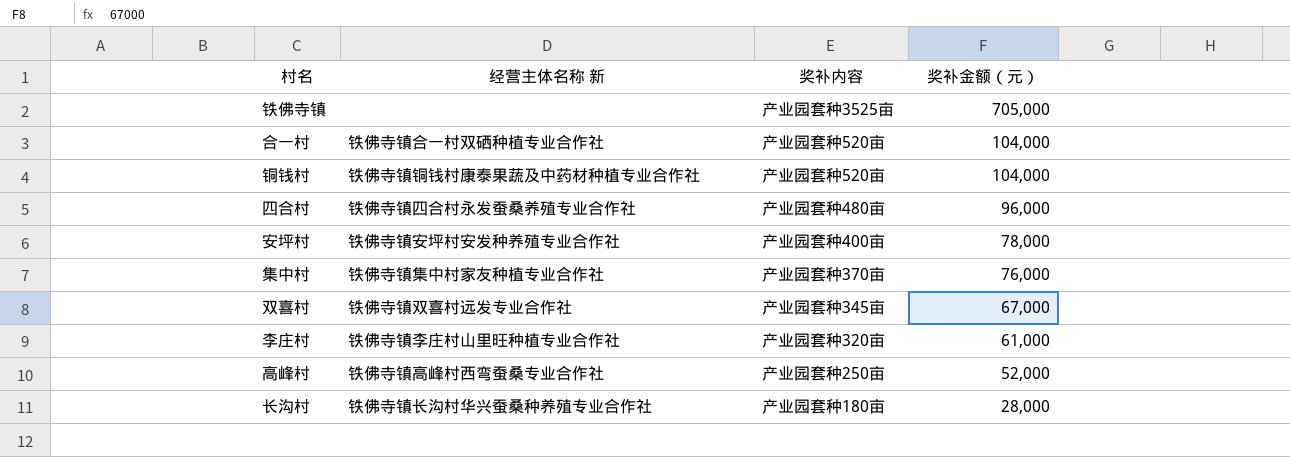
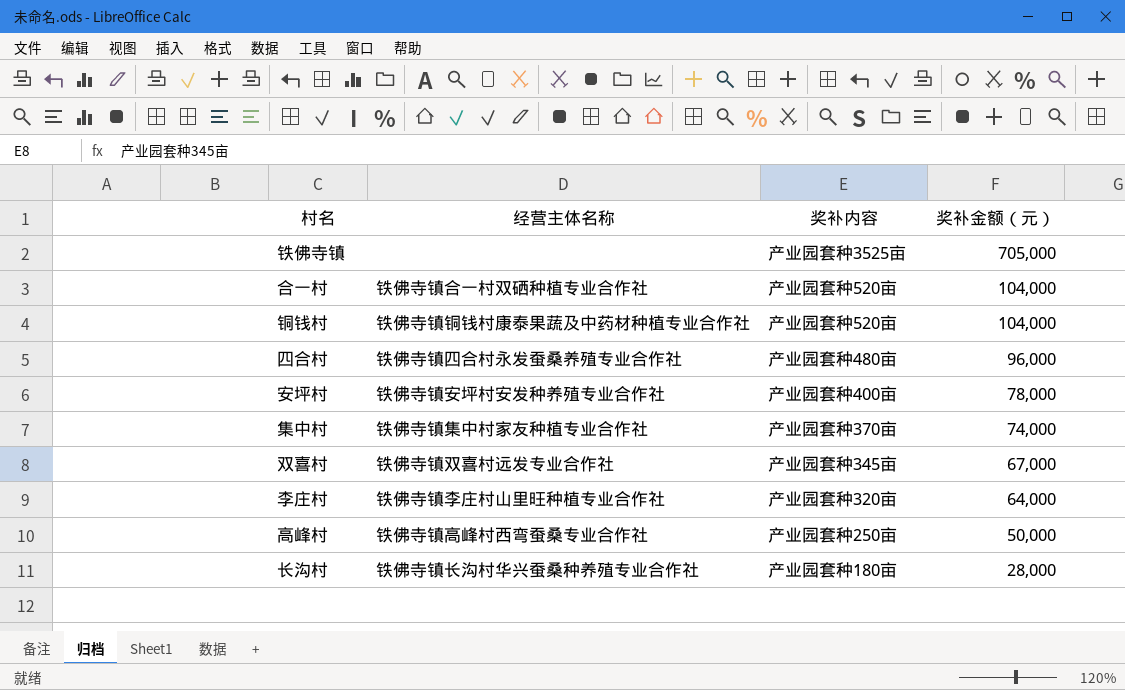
column name: 经营主体名称 新 -> 经营主体名称
集中村 | 奖补金额（元）: 76,000 -> 74,000
李庄村 | 奖补金额（元）: 61,000 -> 64,000
高峰村 | 奖补金额（元）: 52,000 -> 50,000

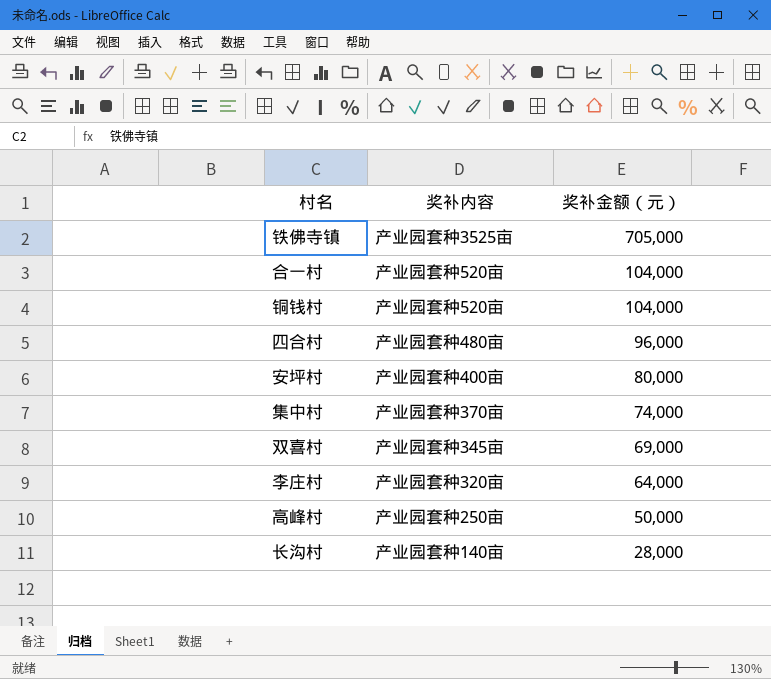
column 经营主体名称 | position: 2 -> none
安坪村 | 奖补金额（元）: 78,000 -> 80,000
双喜村 | 奖补金额（元）: 67,000 -> 69,000
长沟村 | 奖补内容: 产业园套种180亩 -> 产业园套种140亩

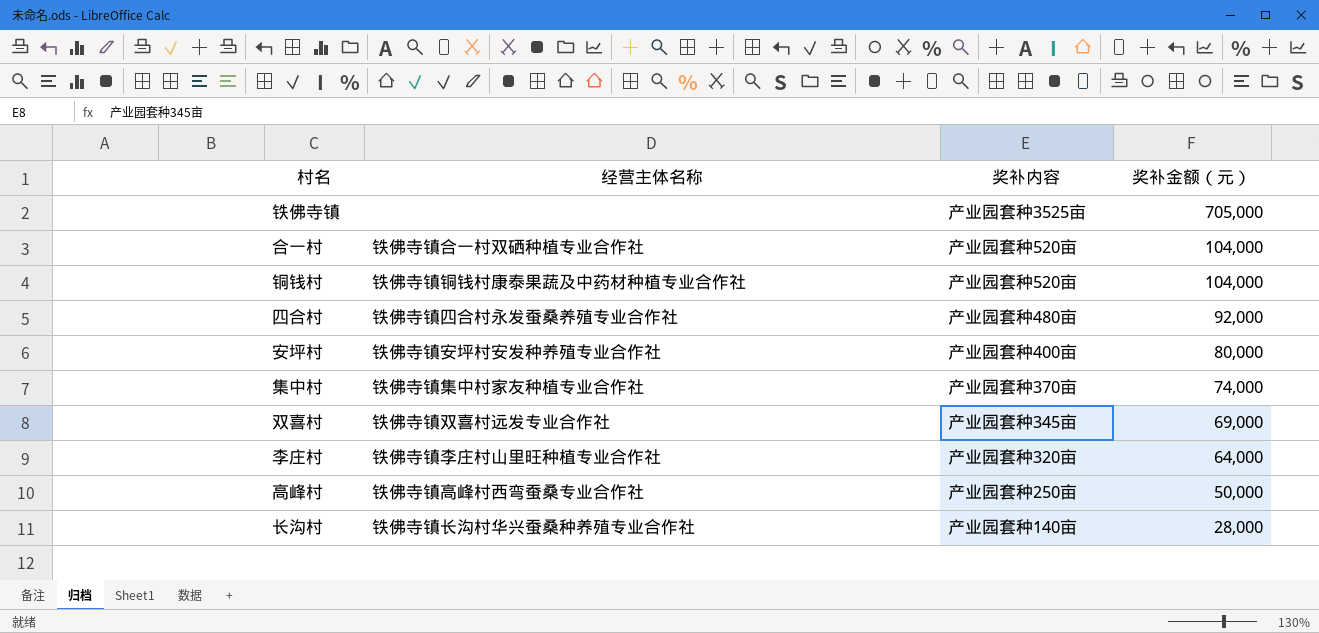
column 经营主体名称 | position: none -> 2
四合村 | 奖补金额（元）: 96,000 -> 92,000

